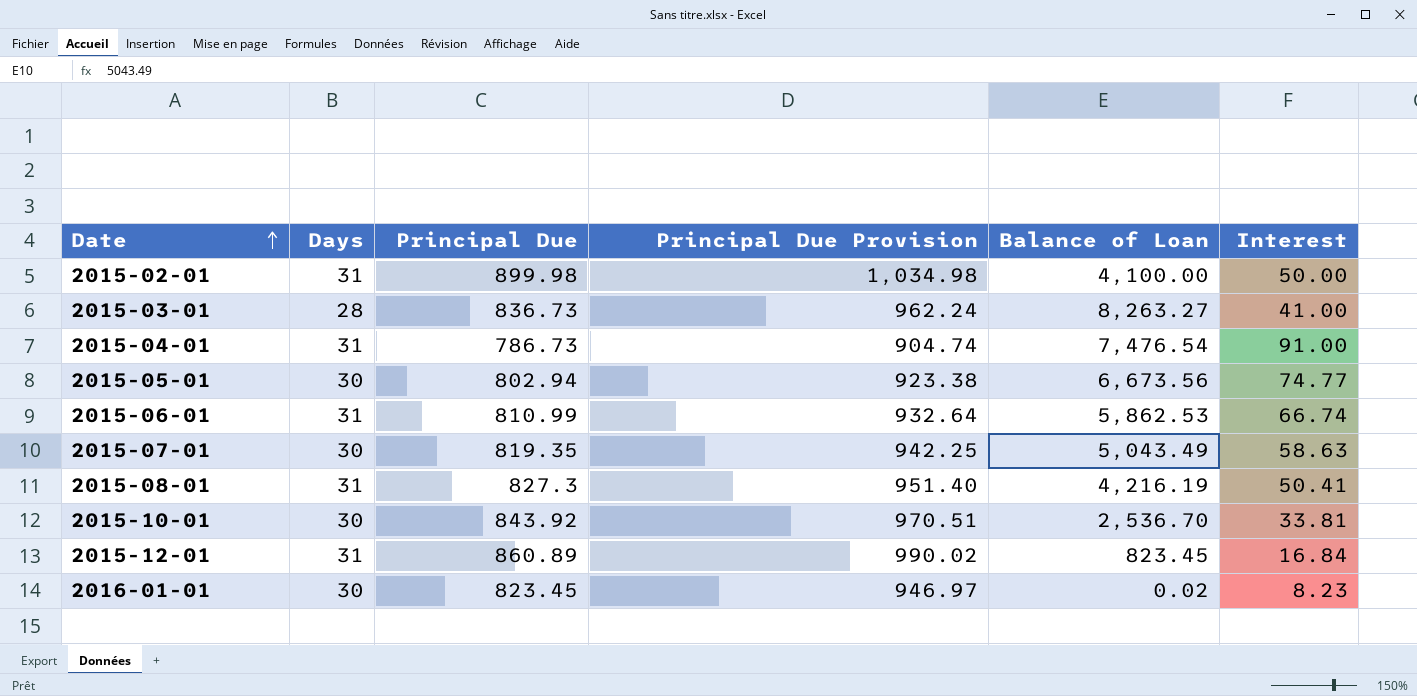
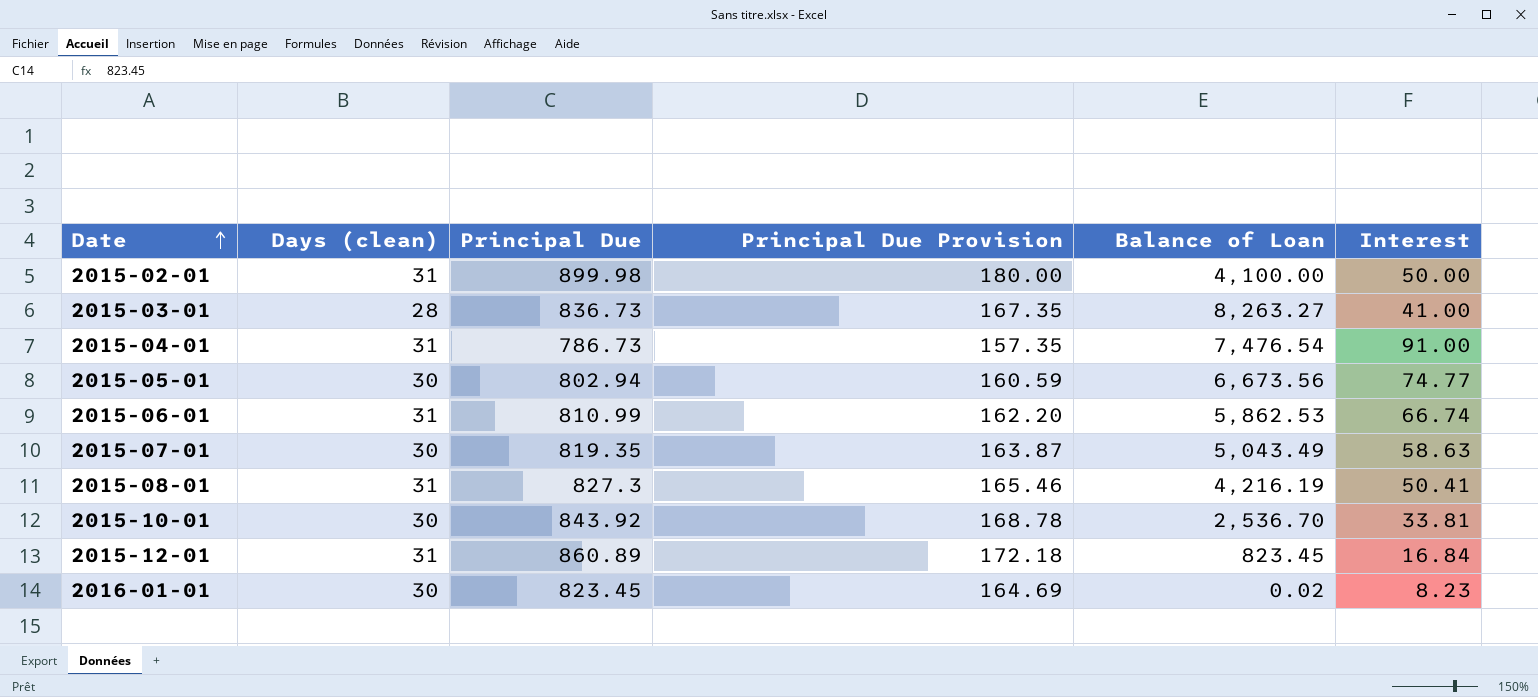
column name: Days -> Days (clean)
column Principal Due Provision | formula: [Principal Due] * 1.15 -> [Principal Due] * 0.2

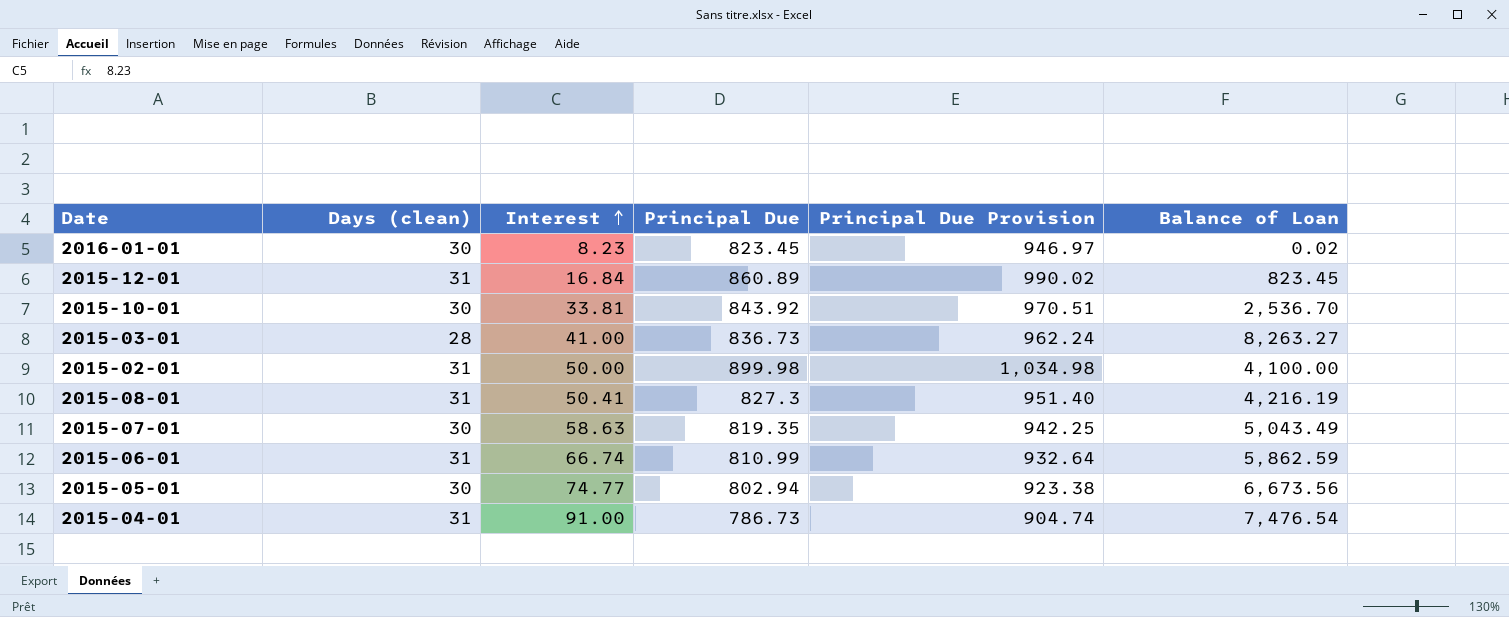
row order: Date ascending -> Interest ascending
column Interest | position: 6 -> 3
column Principal Due Provision | formula: [Principal Due] * 0.2 -> [Principal Due] * 1.15
2015-06-01 | Balance of Loan: 5,862.53 -> 5,862.59

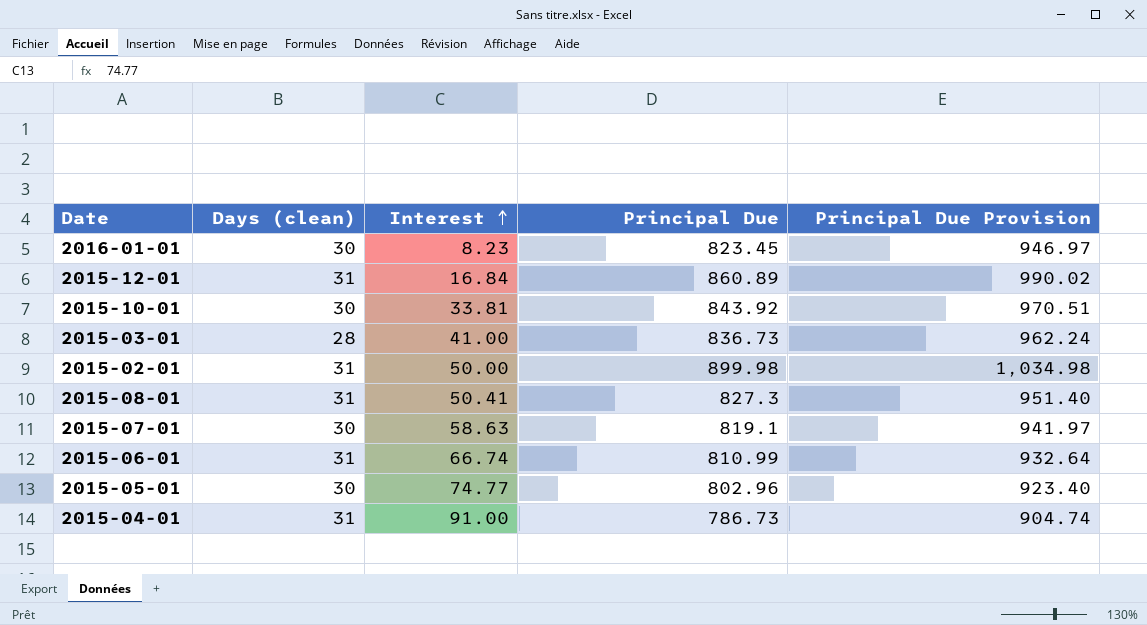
column Balance of Loan | position: 6 -> none
2015-07-01 | Principal Due: 819.35 -> 819.1
2015-07-01 | Principal Due Provision: 942.25 -> 941.97
2015-05-01 | Principal Due: 802.94 -> 802.96
2015-05-01 | Principal Due Provision: 923.38 -> 923.40

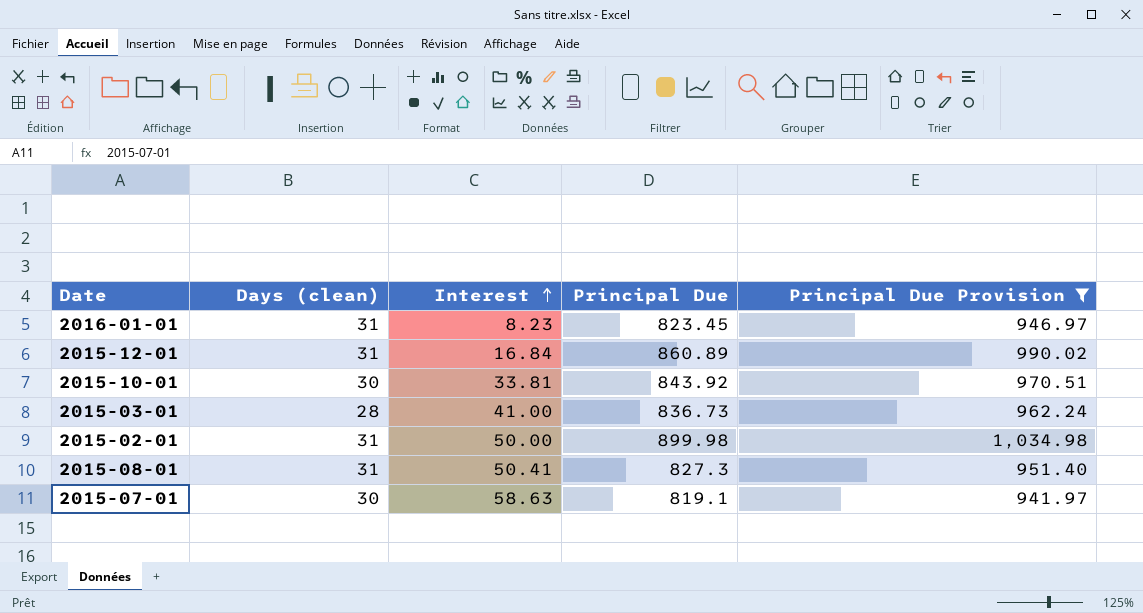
filter: none -> Principal Due Provision >= 941.97
2016-01-01 | Days (clean): 30 -> 31

